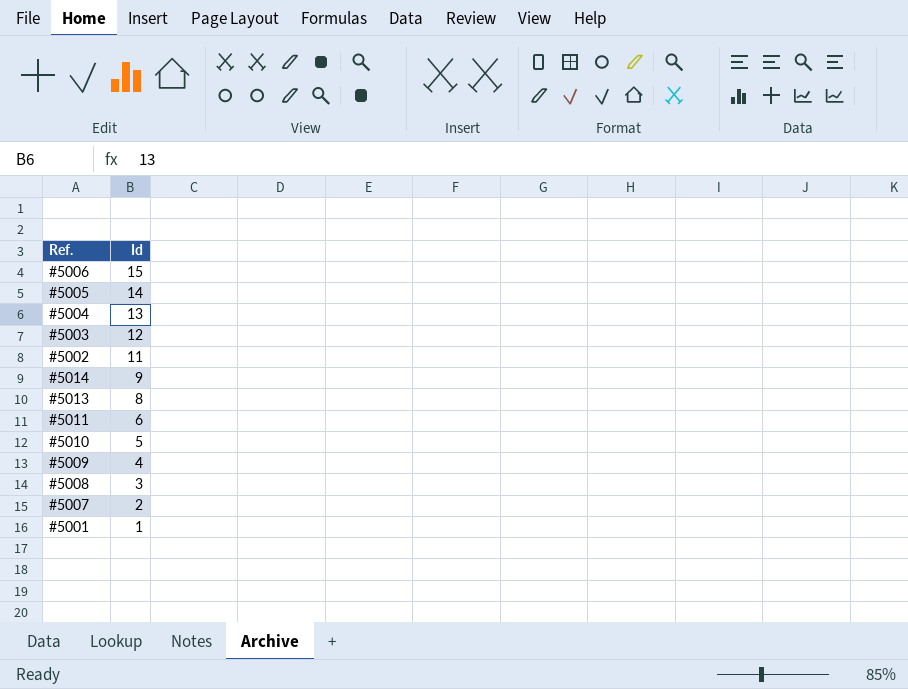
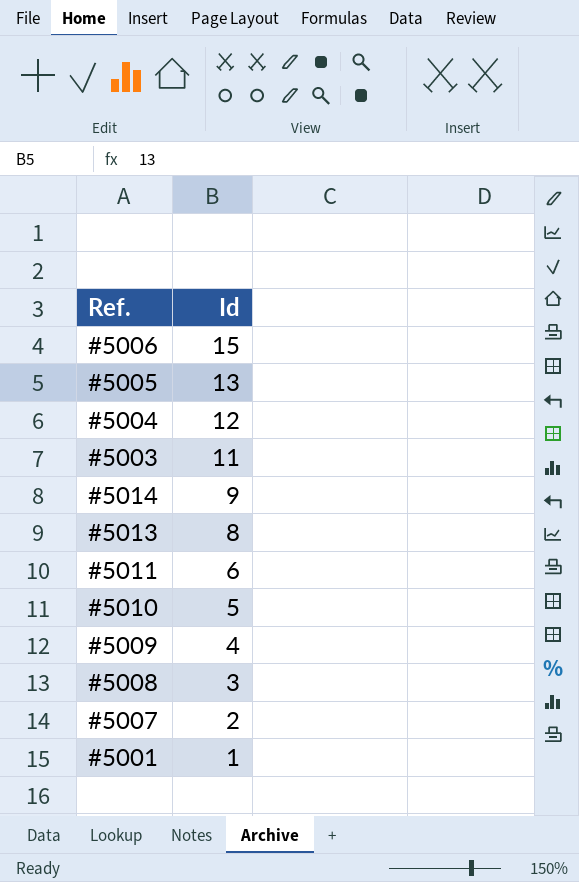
row #5002: 11 -> none
#5005 | Id: 14 -> 13
#5004 | Id: 13 -> 12
#5003 | Id: 12 -> 11

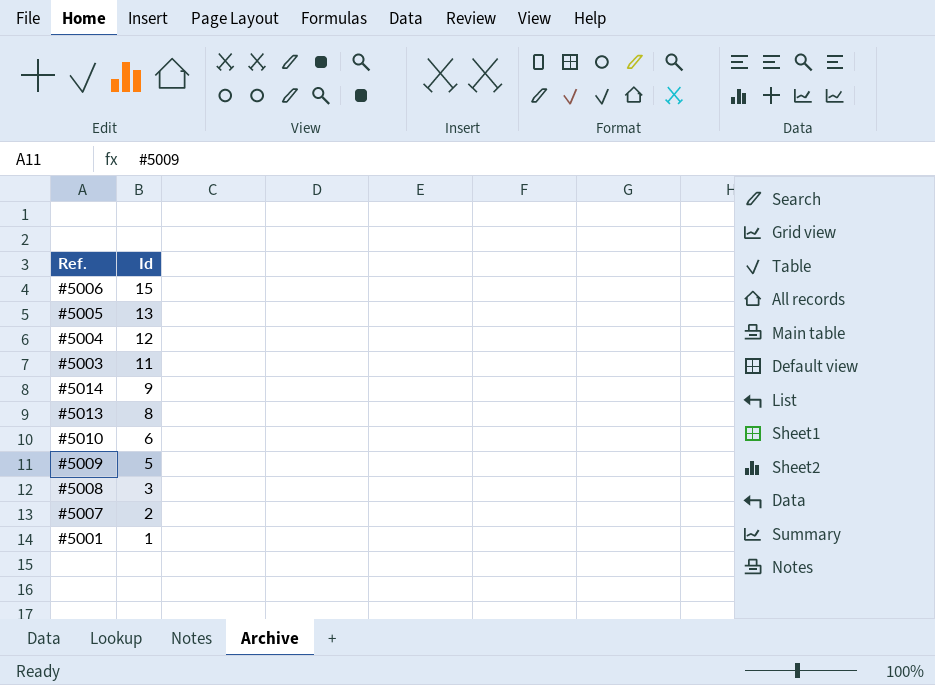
row #5011: 6 -> none
#5010 | Id: 5 -> 6
#5009 | Id: 4 -> 5

